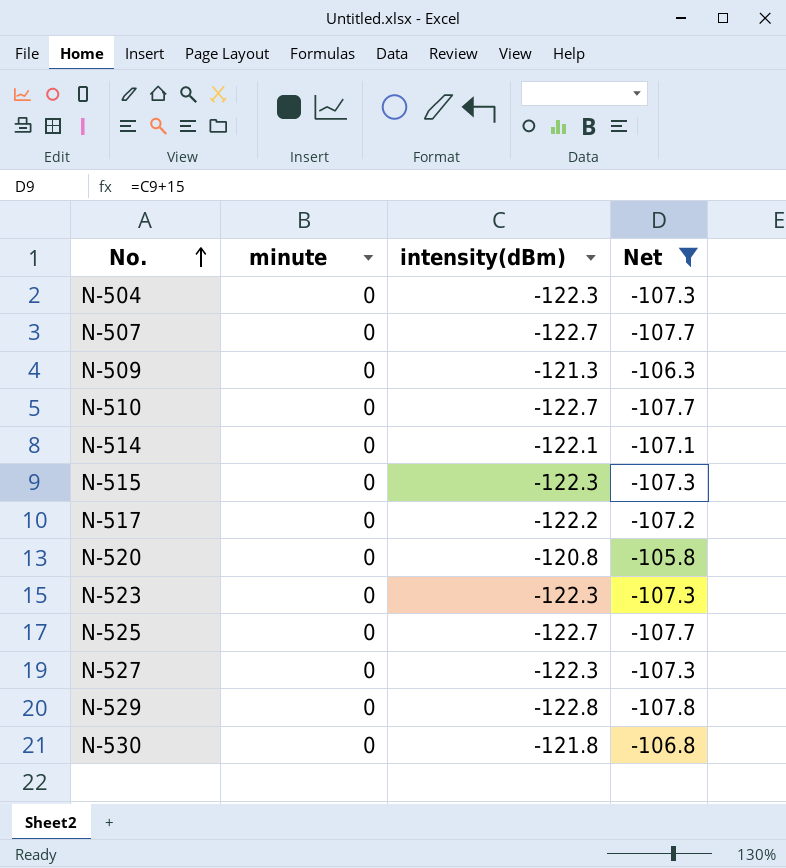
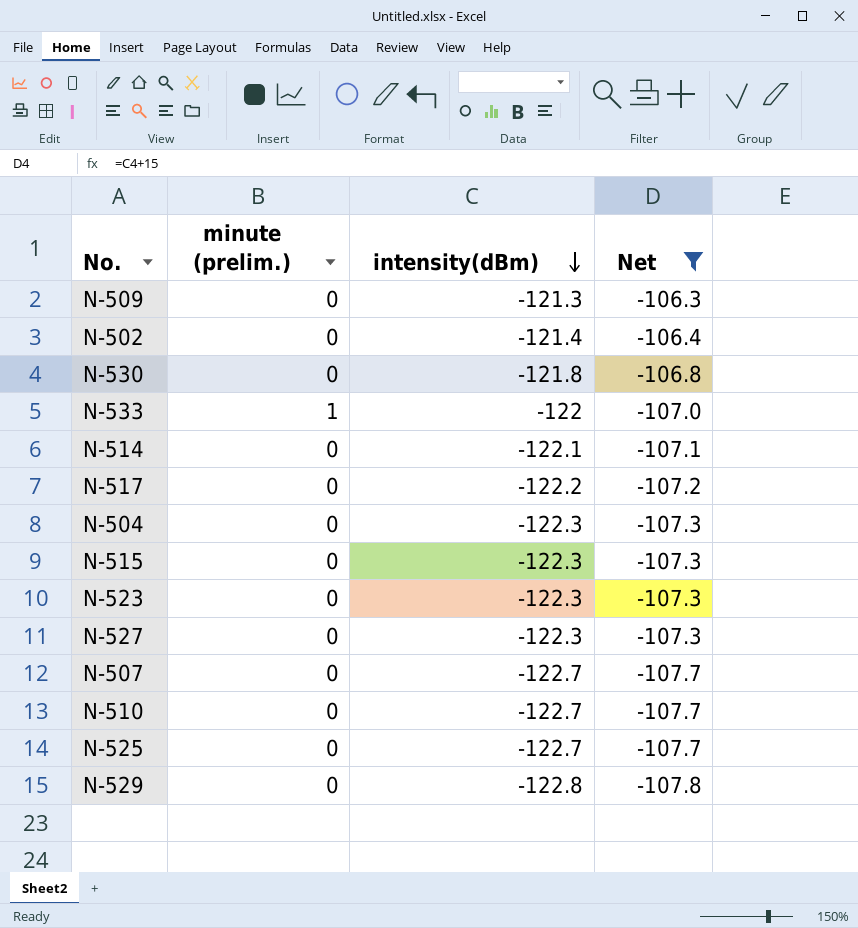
row order: No. ascending -> intensity(dBm) descending
column name: minute -> minute (prelim.)
row N-520: 0 | -120.8 | -105.8 -> none
row N-502: none -> 0 | -121.4 | -106.4
row N-533: none -> 1 | -122 | -107.0

